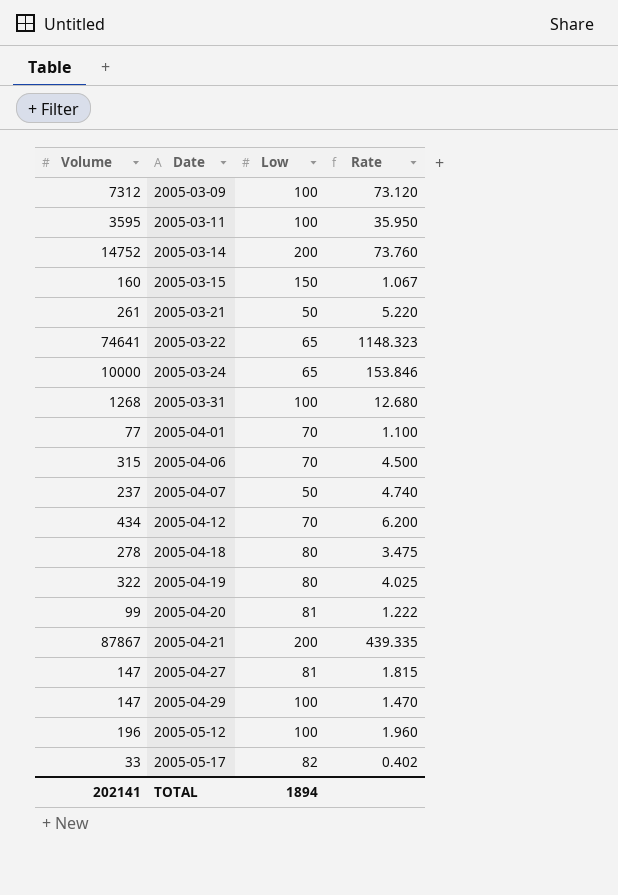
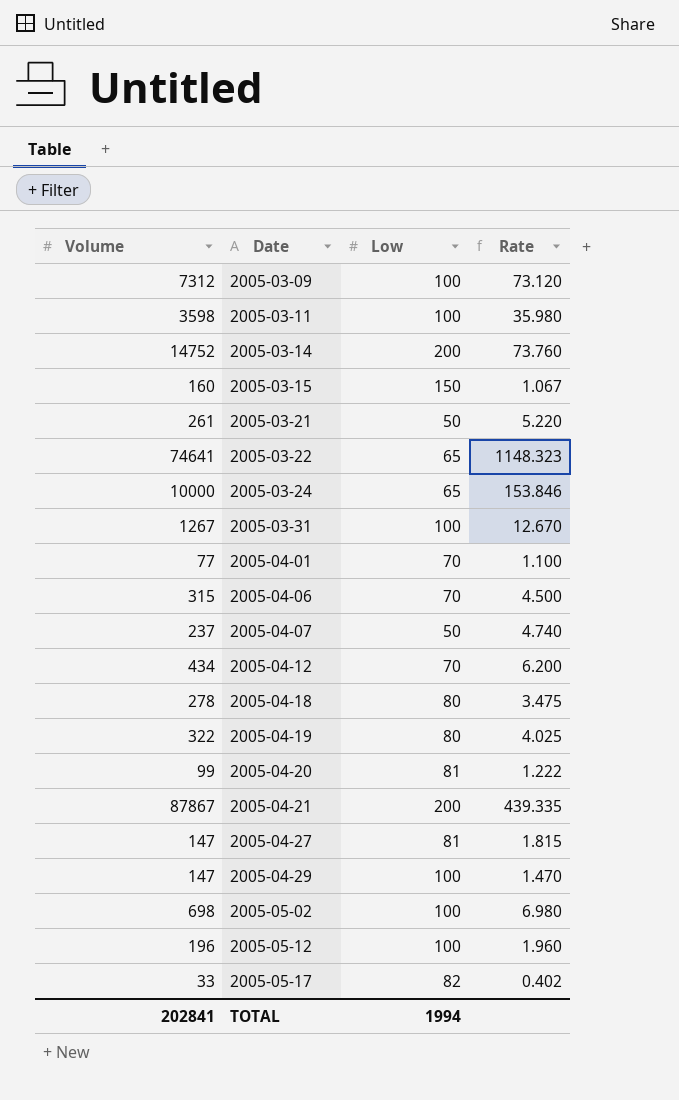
2005-03-11 | Volume: 3595 -> 3598
2005-03-11 | Rate: 35.950 -> 35.980
2005-03-31 | Volume: 1268 -> 1267
2005-03-31 | Rate: 12.680 -> 12.670
row 2005-05-02: none -> 698 | 100 | 6.980
TOTAL | Volume: 202141 -> 202841
TOTAL | Low: 1894 -> 1994

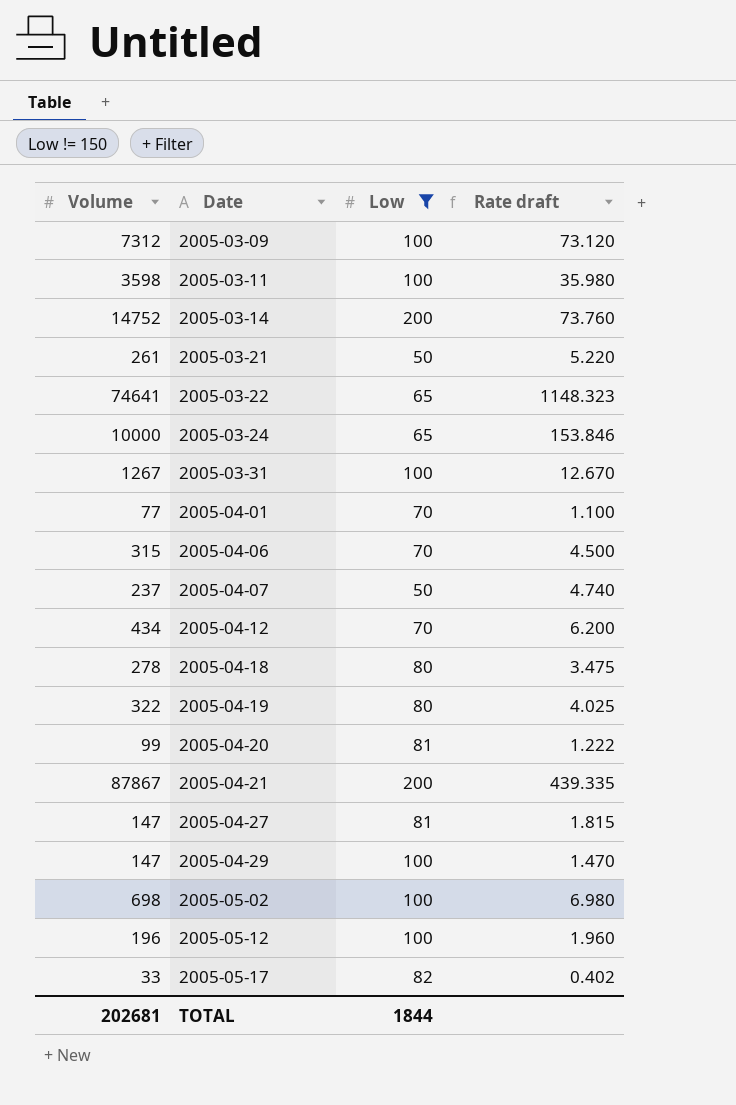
filter: none -> Low != 150
column name: Rate -> Rate draft
TOTAL | Volume: 202841 -> 202681
TOTAL | Low: 1994 -> 1844

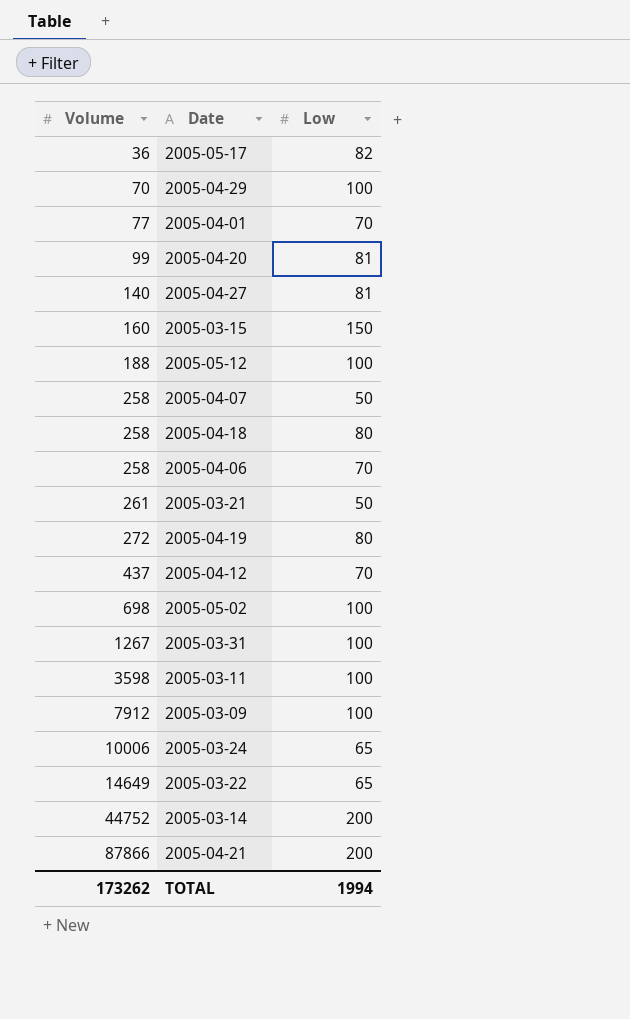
filter: Low != 150 -> none
row order: Date ascending -> Volume ascending
column Rate draft | formula: [Volume] / [Low] -> none
2005-05-17 | Volume: 33 -> 36
2005-04-29 | Volume: 147 -> 70
2005-04-27 | Volume: 147 -> 140
2005-05-12 | Volume: 196 -> 188
2005-04-07 | Volume: 237 -> 258
2005-04-18 | Volume: 278 -> 258
2005-04-06 | Volume: 315 -> 258
2005-04-19 | Volume: 322 -> 272
2005-04-12 | Volume: 434 -> 437
2005-03-09 | Volume: 7312 -> 7912
2005-03-24 | Volume: 10000 -> 10006
2005-03-22 | Volume: 74641 -> 14649
2005-03-14 | Volume: 14752 -> 44752
2005-04-21 | Volume: 87867 -> 87866
TOTAL | Volume: 202681 -> 173262
TOTAL | Low: 1844 -> 1994

